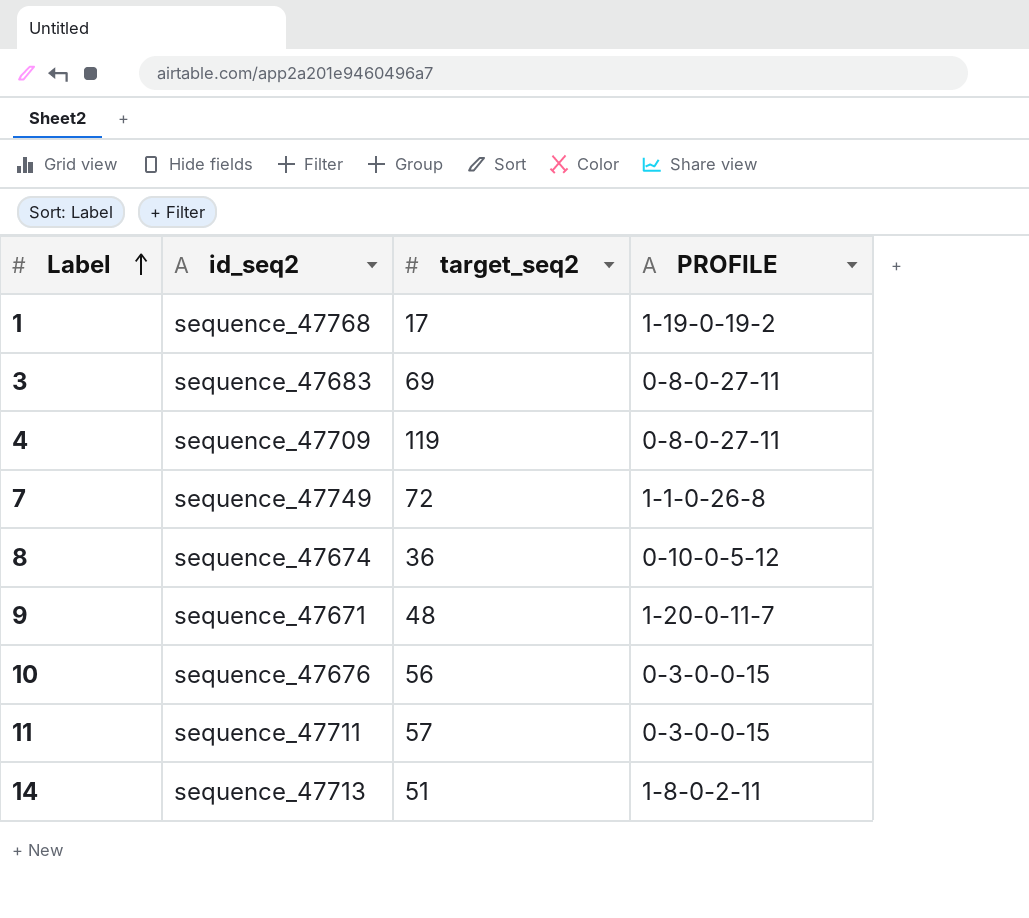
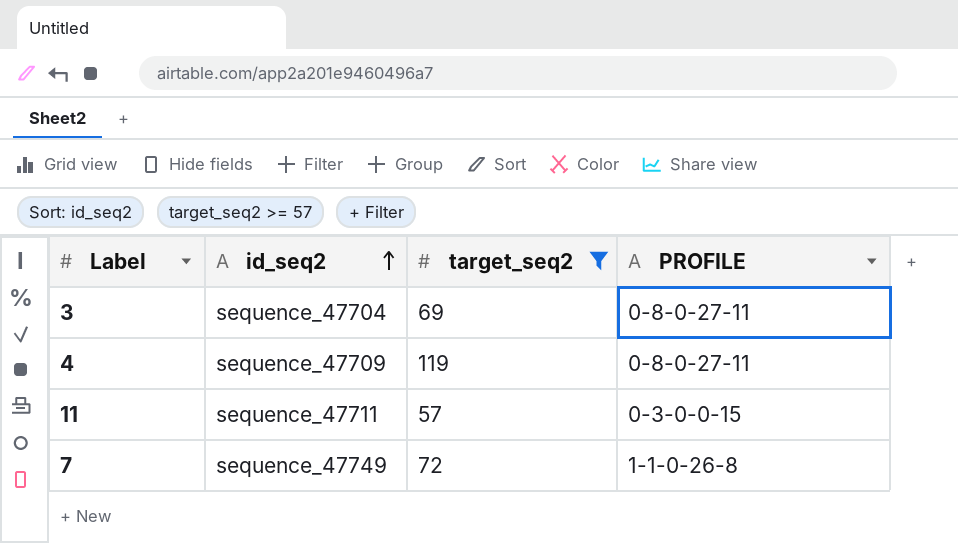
filter: none -> target_seq2 >= 57
row order: Label ascending -> id_seq2 ascending
3 | id_seq2: sequence_47683 -> sequence_47704

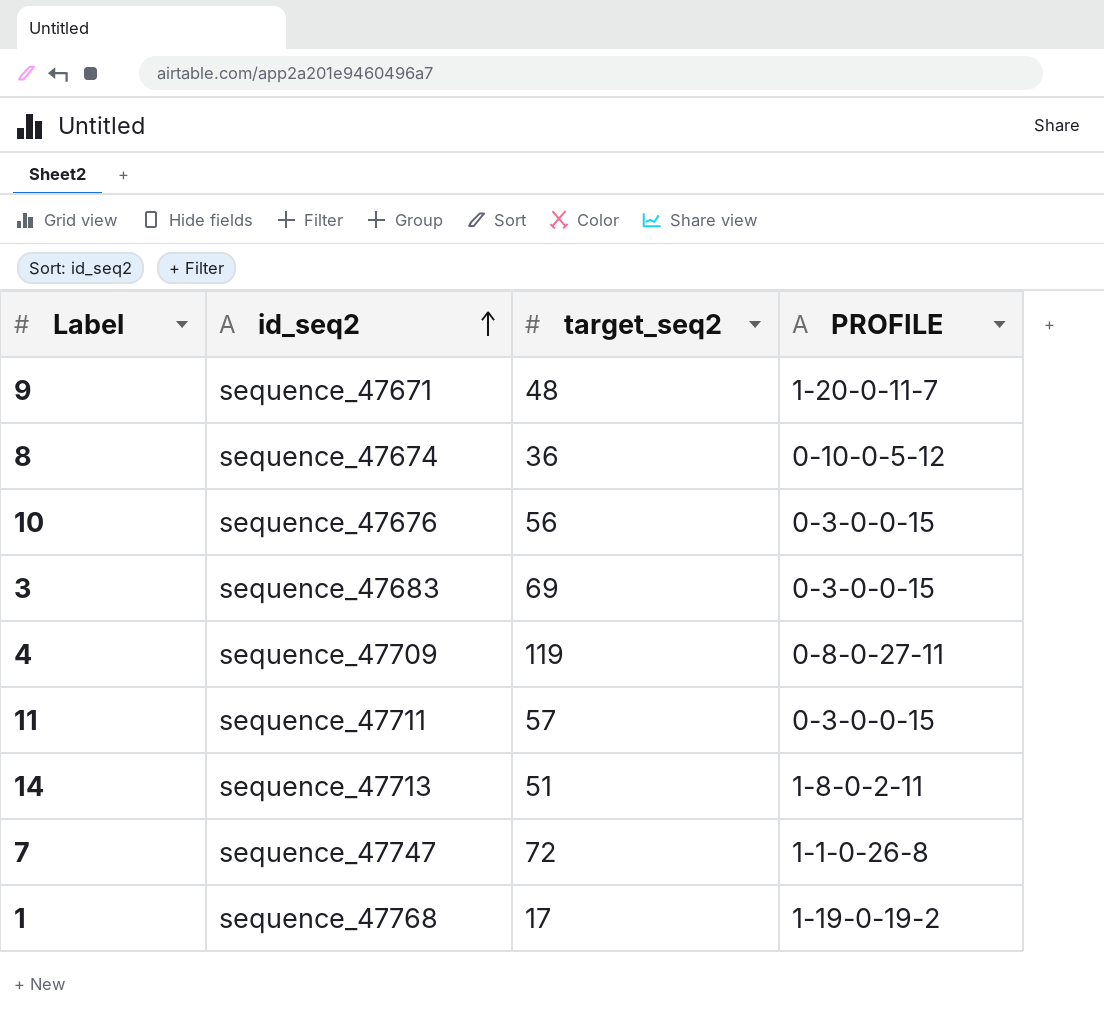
filter: target_seq2 >= 57 -> none
3 | id_seq2: sequence_47704 -> sequence_47683
3 | PROFILE: 0-8-0-27-11 -> 0-3-0-0-15
7 | id_seq2: sequence_47749 -> sequence_47747

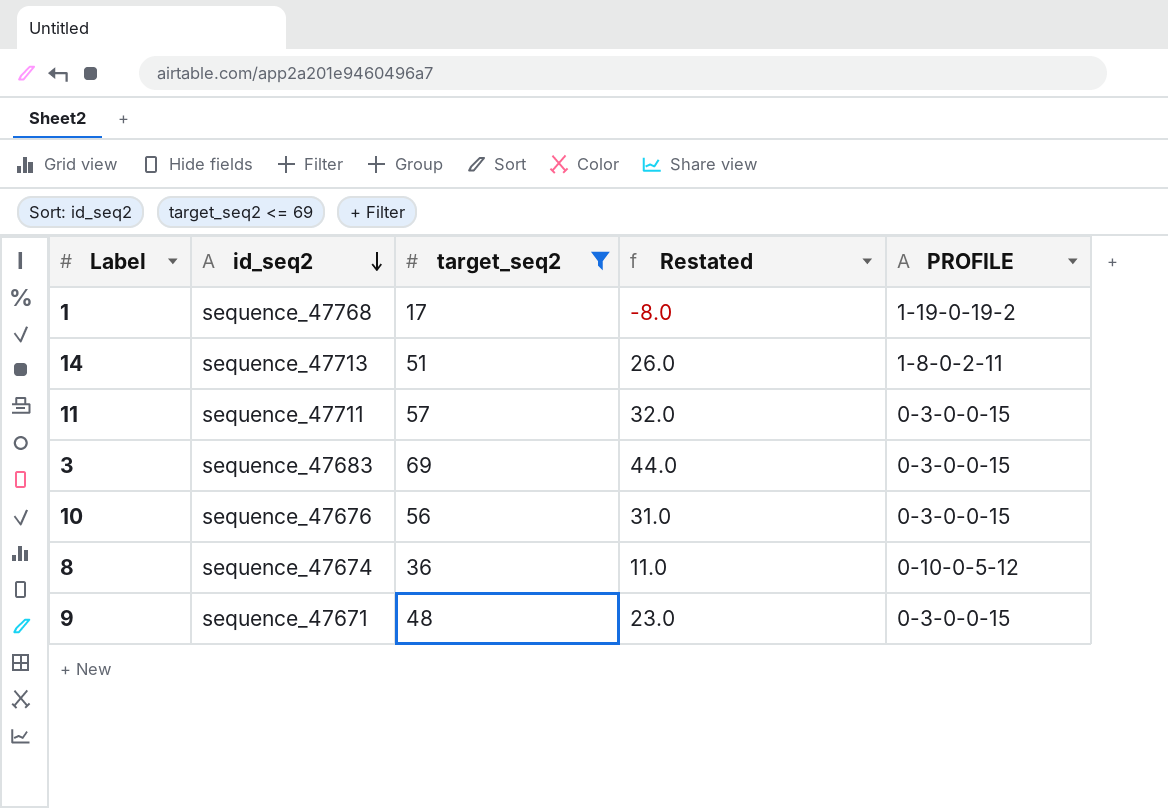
filter: none -> target_seq2 <= 69
row order: id_seq2 ascending -> id_seq2 descending
column Restated | formula: none -> [target_seq2] - 25
9 | PROFILE: 1-20-0-11-7 -> 0-3-0-0-15

